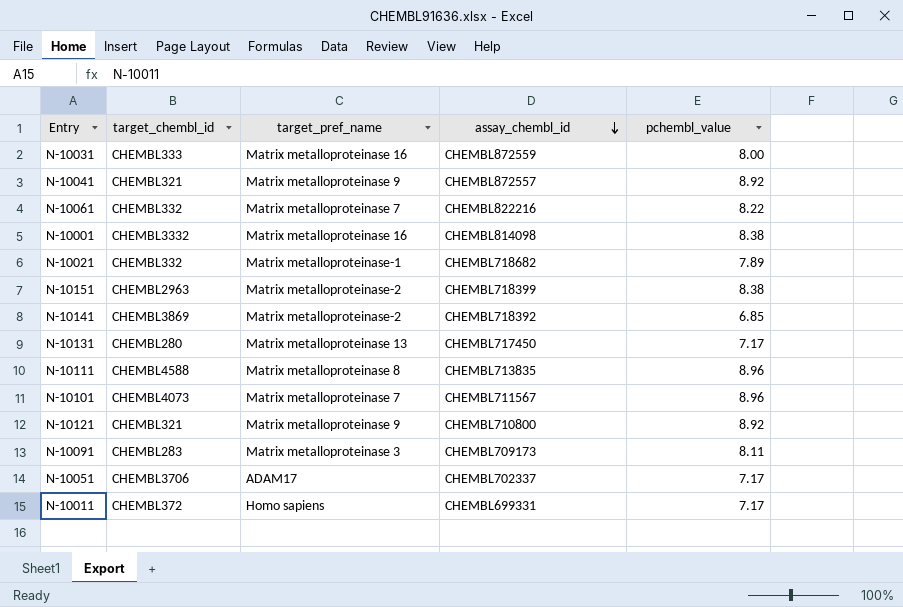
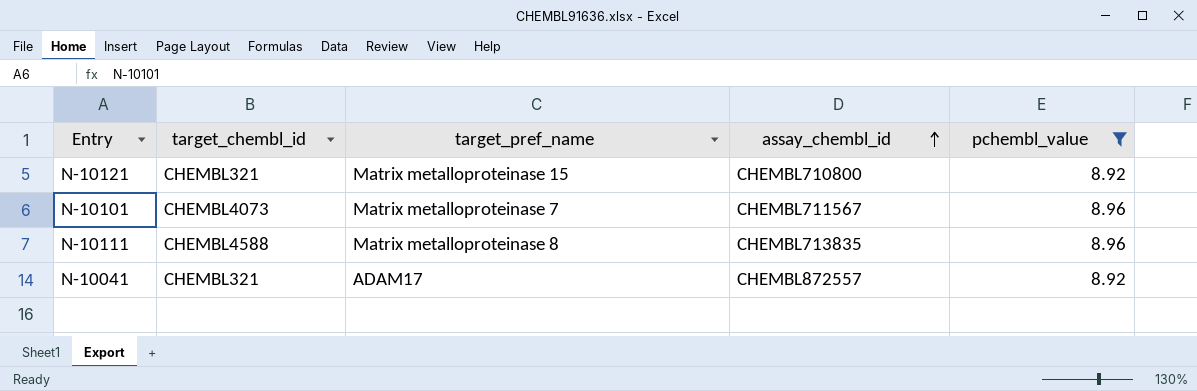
filter: none -> pchembl_value >= 8.92
row order: assay_chembl_id descending -> assay_chembl_id ascending
N-10121 | target_pref_name: Matrix metalloproteinase 9 -> Matrix metalloproteinase 15
N-10041 | target_pref_name: Matrix metalloproteinase 9 -> ADAM17

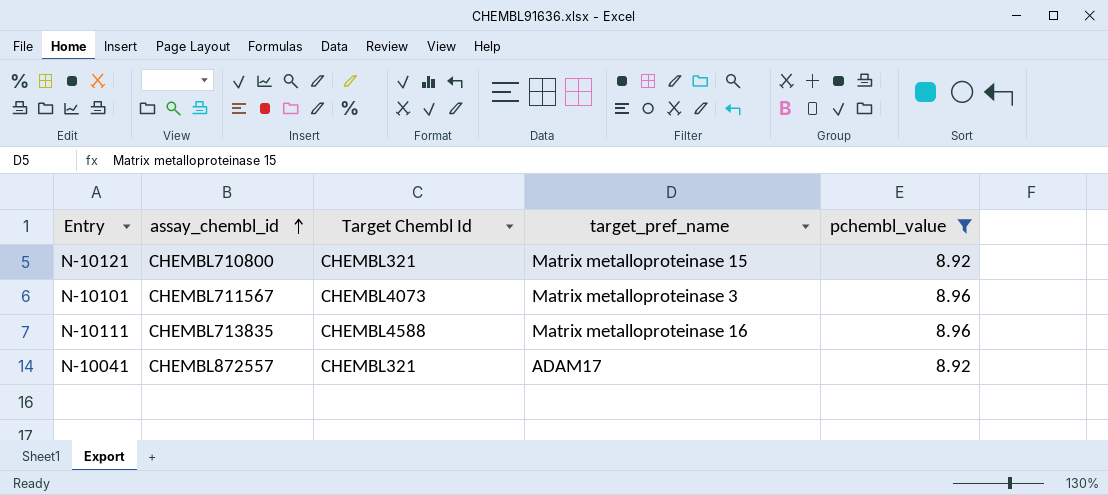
column assay_chembl_id | position: 4 -> 2
column name: target_chembl_id -> Target Chembl Id
N-10101 | target_pref_name: Matrix metalloproteinase 7 -> Matrix metalloproteinase 3
N-10111 | target_pref_name: Matrix metalloproteinase 8 -> Matrix metalloproteinase 16

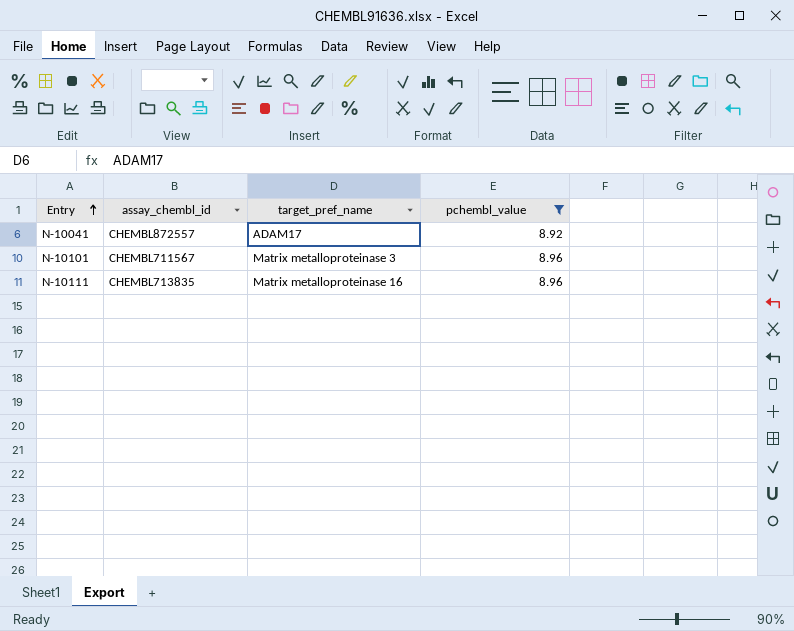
row order: assay_chembl_id ascending -> Entry ascending
column Target Chembl Id | position: 3 -> none
row N-10121: CHEMBL710800 | CHEMBL321 | Matrix metalloproteinase 15 | 8.92 -> none

